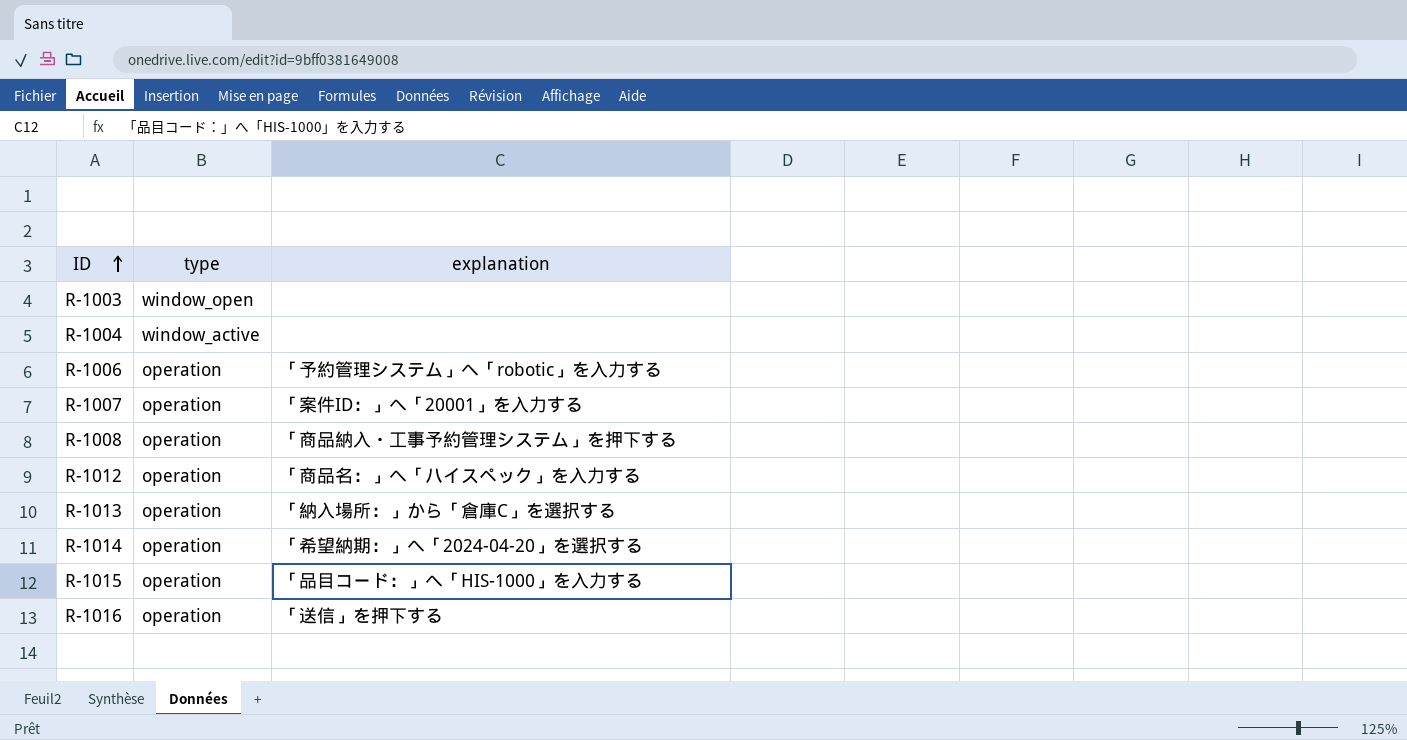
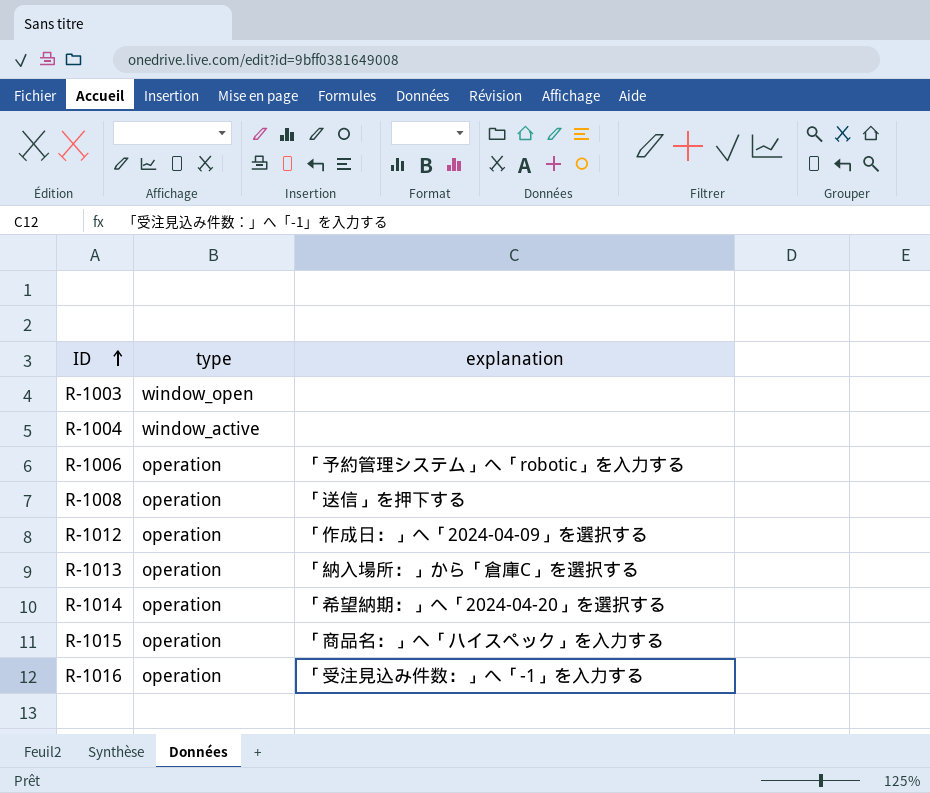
row R-1007: operation | 「案件ID：」へ「20001」を入力する -> none
R-1008 | explanation: 「商品納入・工事予約管理システム」を押下する -> 「送信」を押下する
R-1012 | explanation: 「商品名：」へ「ハイスペック」を入力する -> 「作成日：」へ「2024-04-09」を選択する
R-1015 | explanation: 「品目コード：」へ「HIS-1000」を入力する -> 「商品名：」へ「ハイスペック」を入力する
R-1016 | explanation: 「送信」を押下する -> 「受注見込み件数：」へ「-1」を入力する

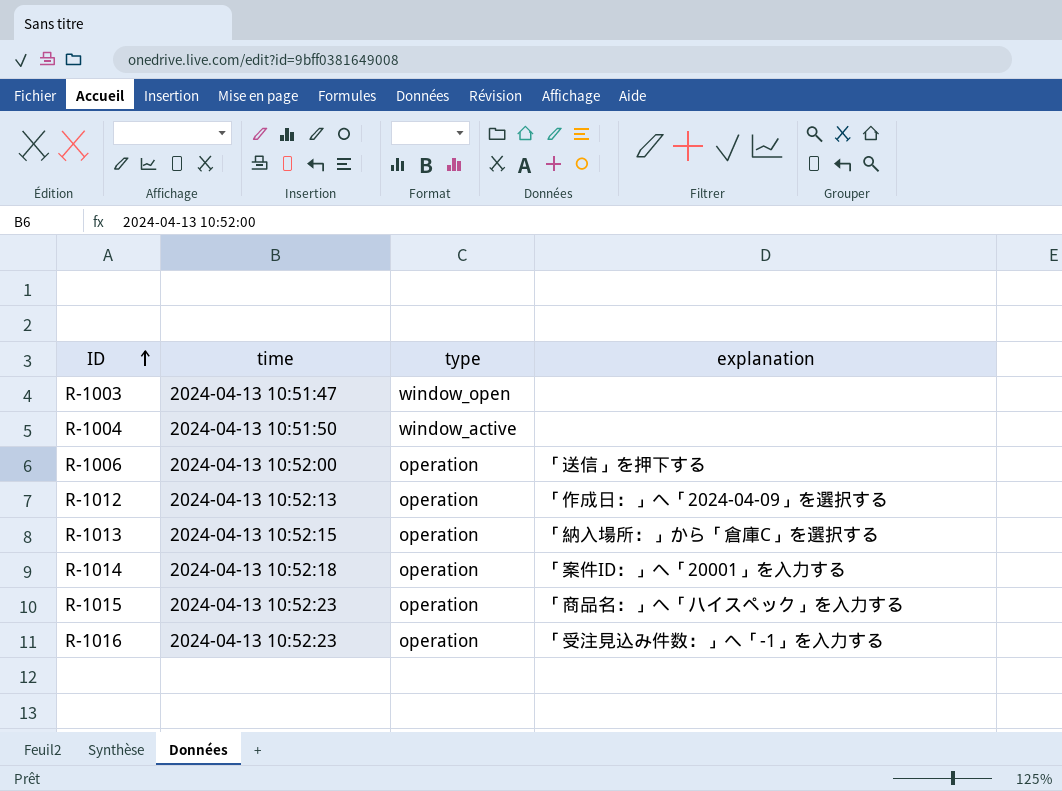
column time | position: none -> 2
row R-1008: operation | 「送信」を押下する -> none
R-1006 | explanation: 「予約管理システム」へ「robotic」を入力する -> 「送信」を押下する
R-1014 | explanation: 「希望納期：」へ「2024-04-20」を選択する -> 「案件ID：」へ「20001」を入力する

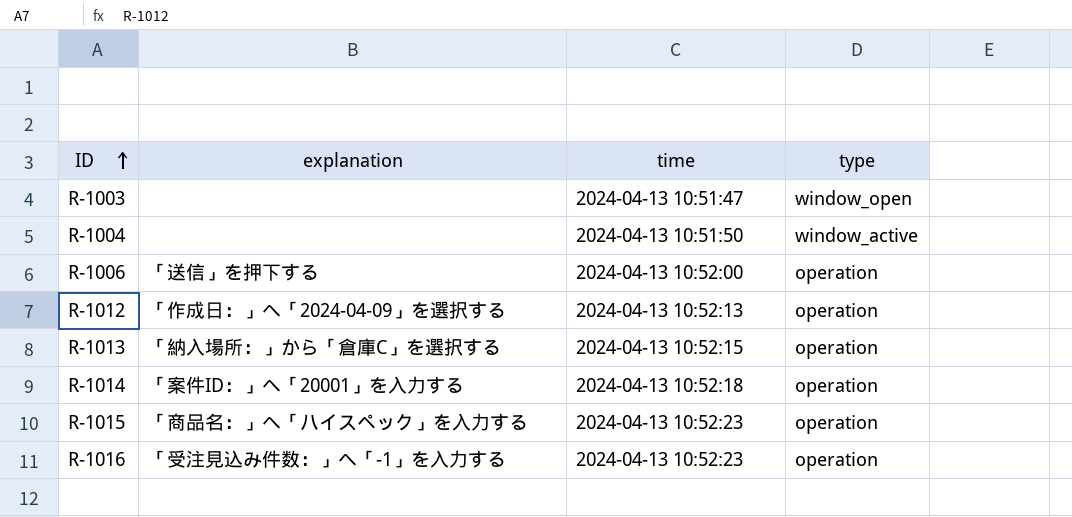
column explanation | position: 4 -> 2

